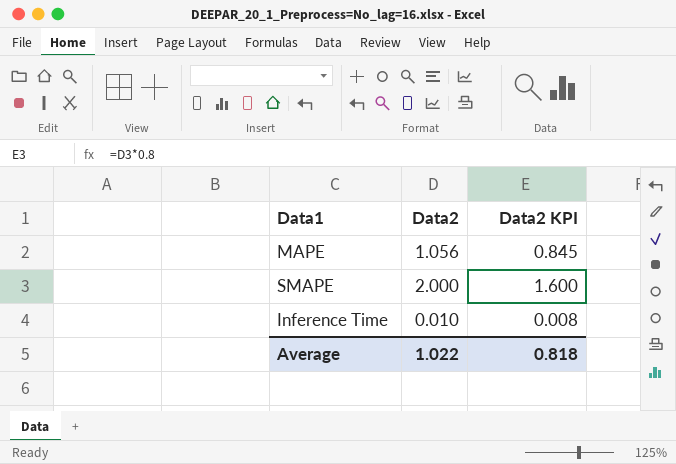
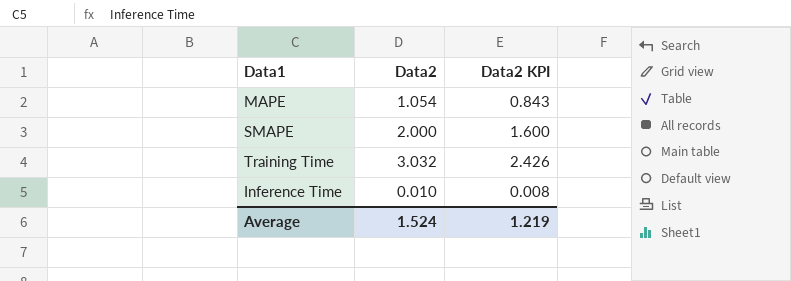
MAPE | Data2: 1.056 -> 1.054
MAPE | Data2 KPI: 0.845 -> 0.843
row Training Time: none -> 3.032 | 2.426
Average | Data2: 1.022 -> 1.524
Average | Data2 KPI: 0.818 -> 1.219

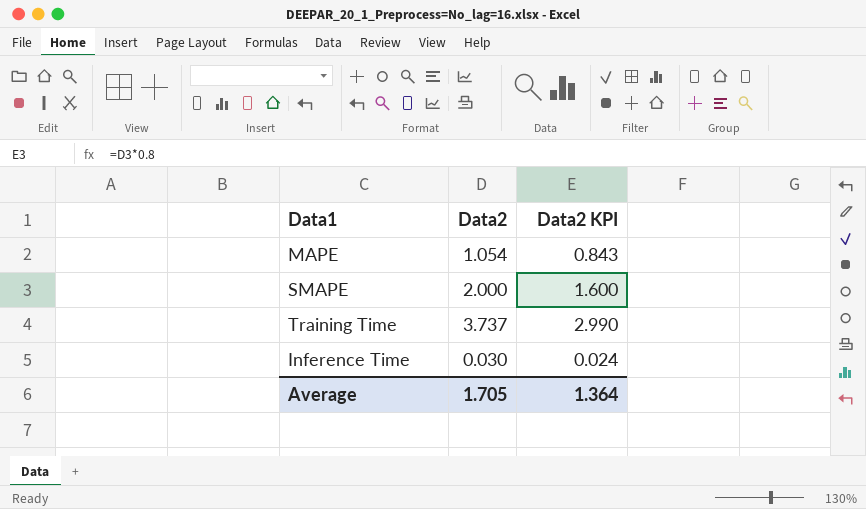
Training Time | Data2: 3.032 -> 3.737
Training Time | Data2 KPI: 2.426 -> 2.990
Inference Time | Data2: 0.010 -> 0.030
Inference Time | Data2 KPI: 0.008 -> 0.024
Average | Data2: 1.524 -> 1.705
Average | Data2 KPI: 1.219 -> 1.364

